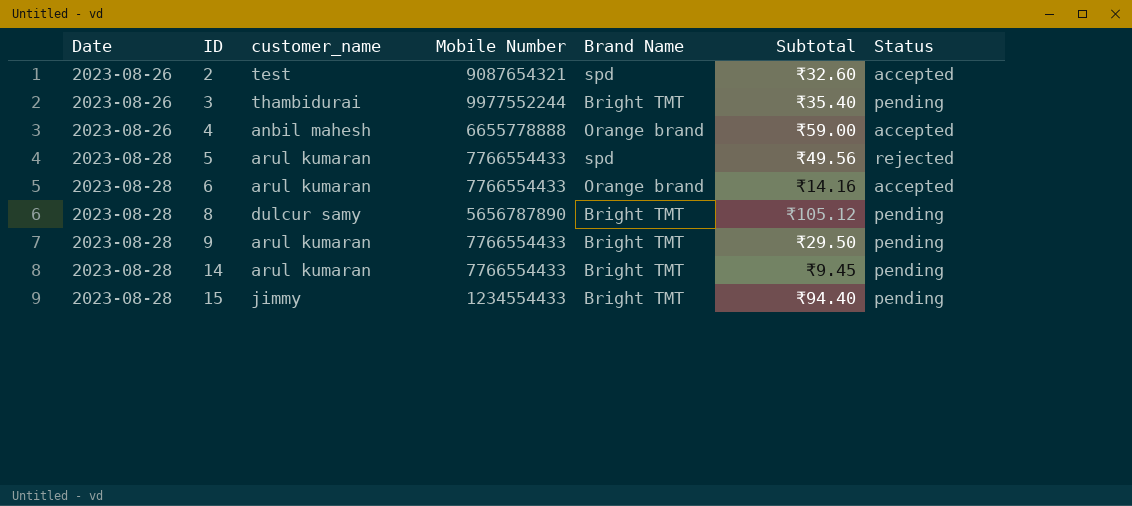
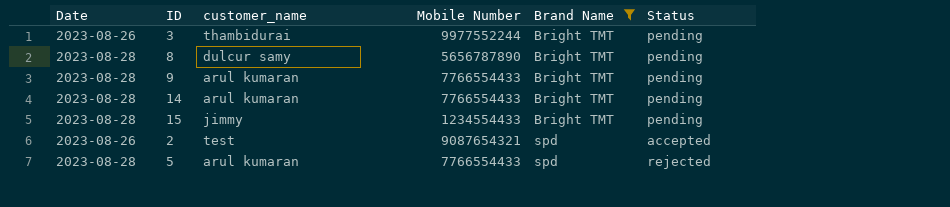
filter: none -> Brand Name != Orange brand
row order: Date ascending -> Brand Name ascending
column Subtotal | position: 6 -> none

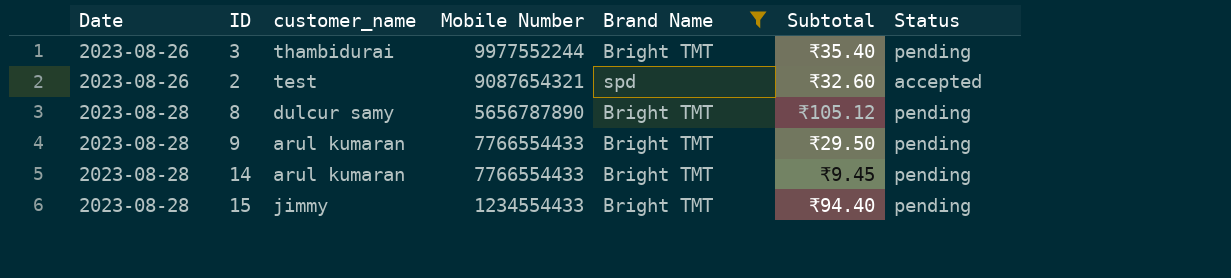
row order: Brand Name ascending -> Date ascending
column Subtotal | position: none -> 6
row 5: 2023-08-28 | arul kumaran | 7766554433 | spd | rejected -> none

